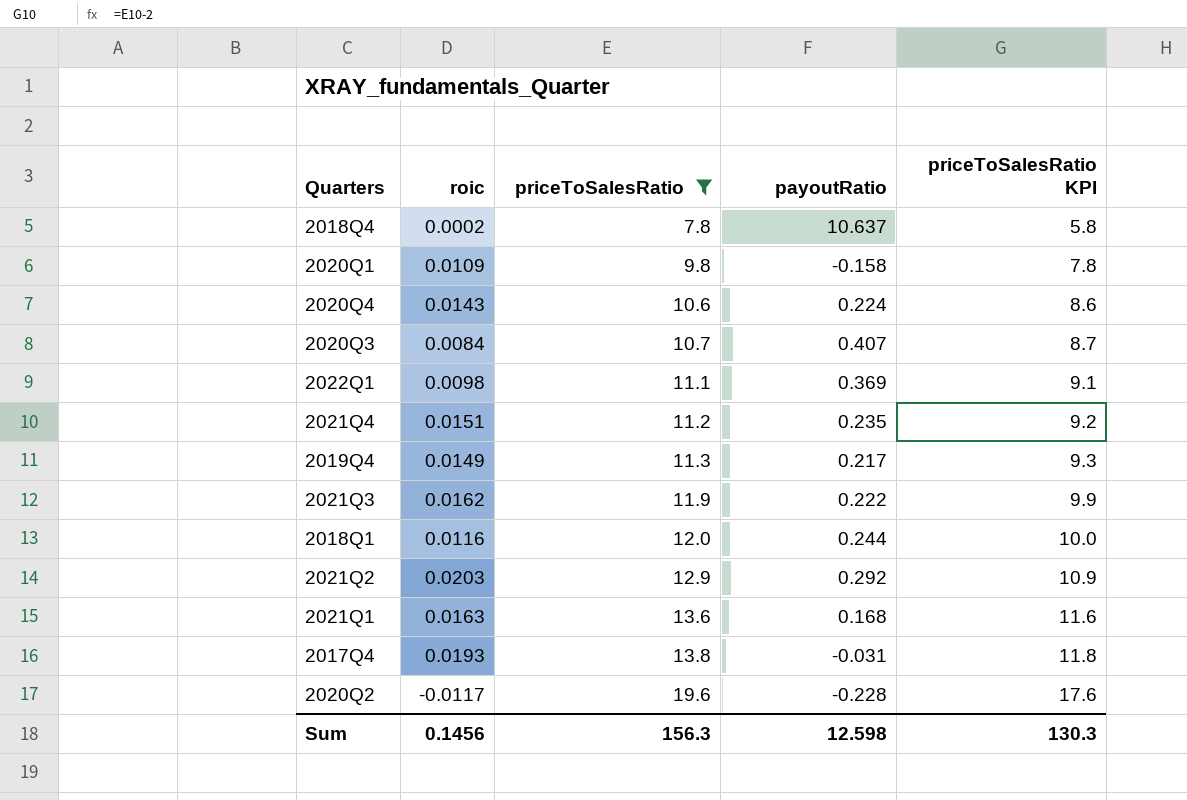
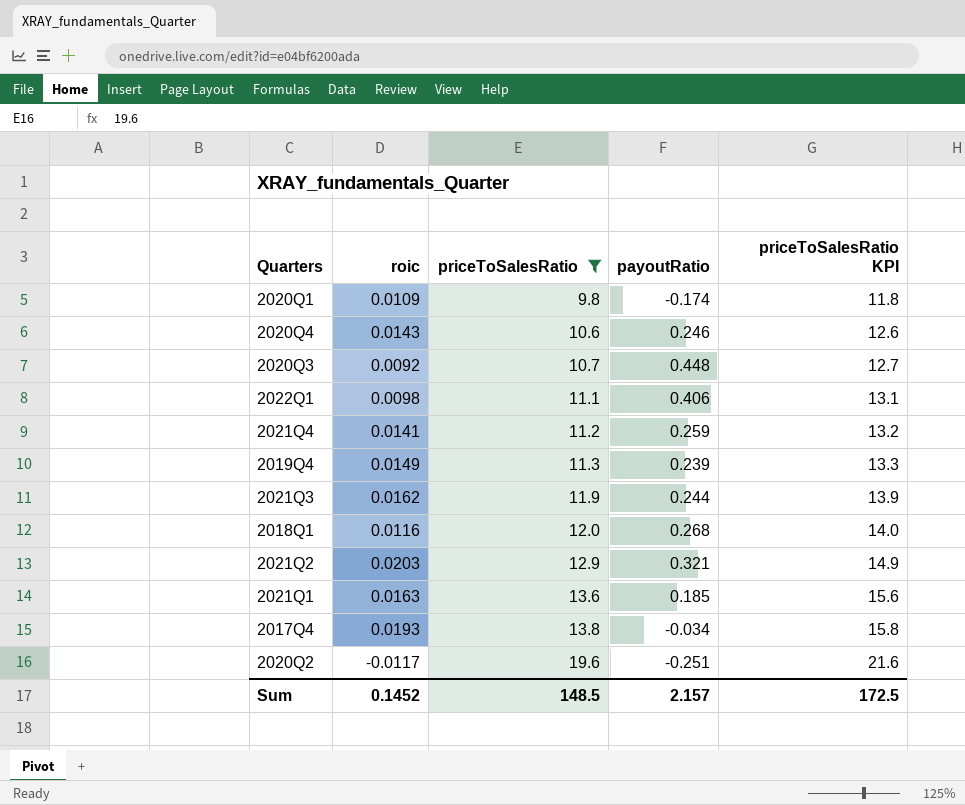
column priceToSalesRatio KPI | formula: [priceToSalesRatio] - 2 -> [priceToSalesRatio] + 2
row 2018Q4: 0.0002 | 7.8 | 10.637 | 5.8 -> none
2020Q1 | payoutRatio: -0.158 -> -0.174
2020Q4 | payoutRatio: 0.224 -> 0.246
2020Q3 | roic: 0.0084 -> 0.0092
2020Q3 | payoutRatio: 0.407 -> 0.448
2022Q1 | payoutRatio: 0.369 -> 0.406
2021Q4 | roic: 0.0151 -> 0.0141
2021Q4 | payoutRatio: 0.235 -> 0.259
2019Q4 | payoutRatio: 0.217 -> 0.239
2021Q3 | payoutRatio: 0.222 -> 0.244
2018Q1 | payoutRatio: 0.244 -> 0.268
2021Q2 | payoutRatio: 0.292 -> 0.321
2021Q1 | payoutRatio: 0.168 -> 0.185
2017Q4 | payoutRatio: -0.031 -> -0.034
2020Q2 | payoutRatio: -0.228 -> -0.251
Sum | roic: 0.1456 -> 0.1452
Sum | priceToSalesRatio: 156.3 -> 148.5
Sum | payoutRatio: 12.598 -> 2.157
Sum | priceToSalesRatio KPI: 130.3 -> 172.5

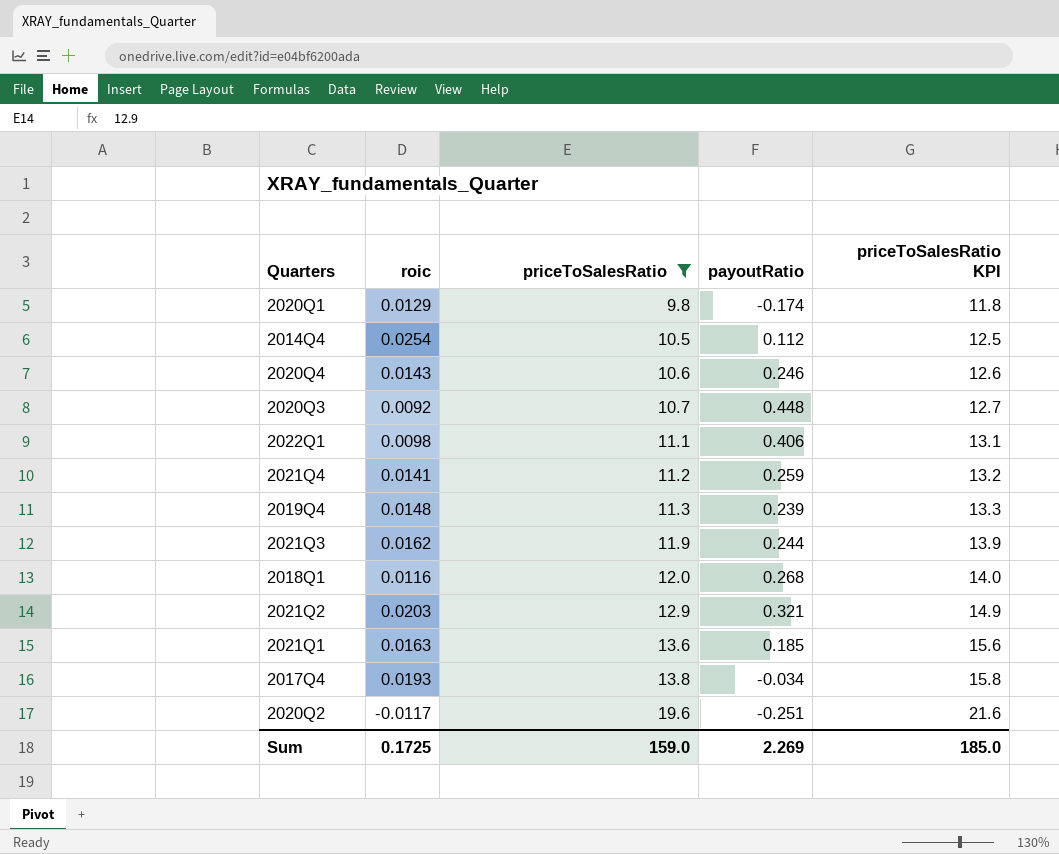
2020Q1 | roic: 0.0109 -> 0.0129
row 2014Q4: none -> 0.0254 | 10.5 | 0.112 | 12.5
2019Q4 | roic: 0.0149 -> 0.0148
Sum | roic: 0.1452 -> 0.1725
Sum | priceToSalesRatio: 148.5 -> 159.0
Sum | payoutRatio: 2.157 -> 2.269
Sum | priceToSalesRatio KPI: 172.5 -> 185.0

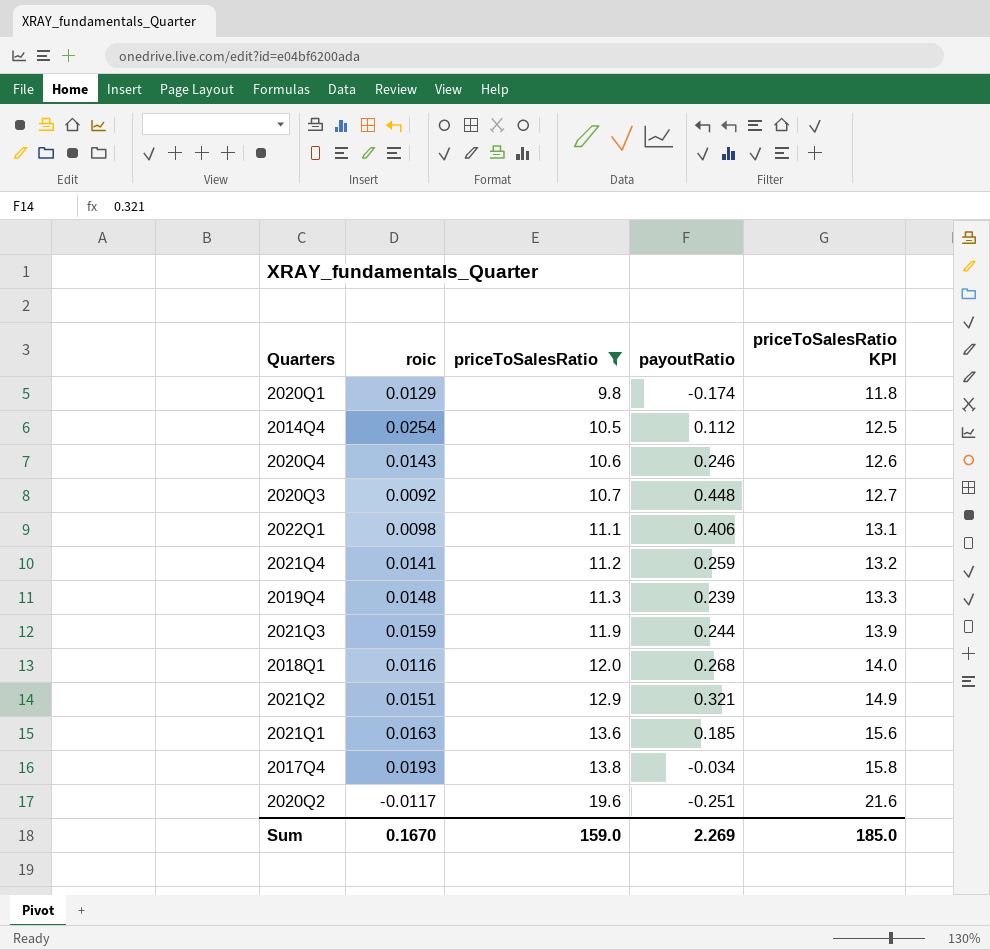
2021Q3 | roic: 0.0162 -> 0.0159
2021Q2 | roic: 0.0203 -> 0.0151
Sum | roic: 0.1725 -> 0.1670

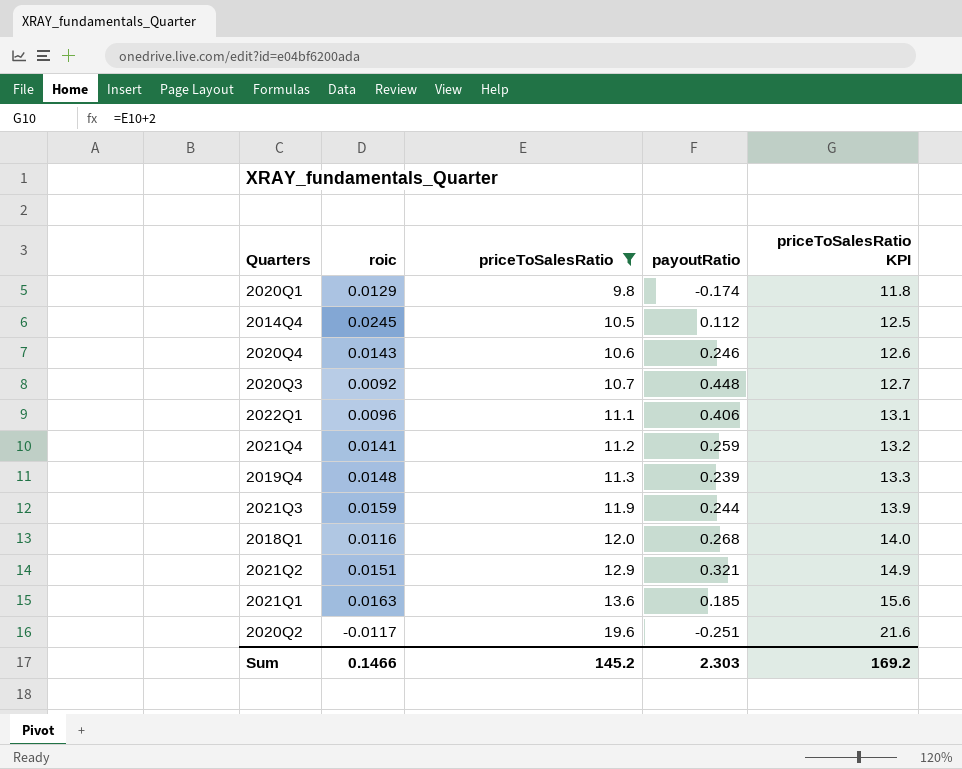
row 2017Q4: 0.0193 | 13.8 | -0.034 | 15.8 -> none
2014Q4 | roic: 0.0254 -> 0.0245
2022Q1 | roic: 0.0098 -> 0.0096
Sum | roic: 0.1670 -> 0.1466
Sum | priceToSalesRatio: 159.0 -> 145.2
Sum | payoutRatio: 2.269 -> 2.303
Sum | priceToSalesRatio KPI: 185.0 -> 169.2

